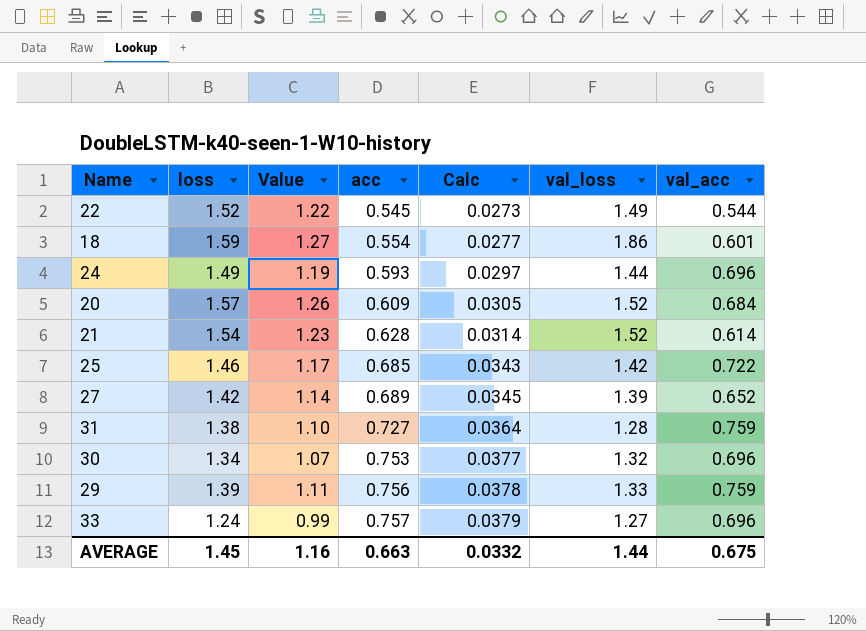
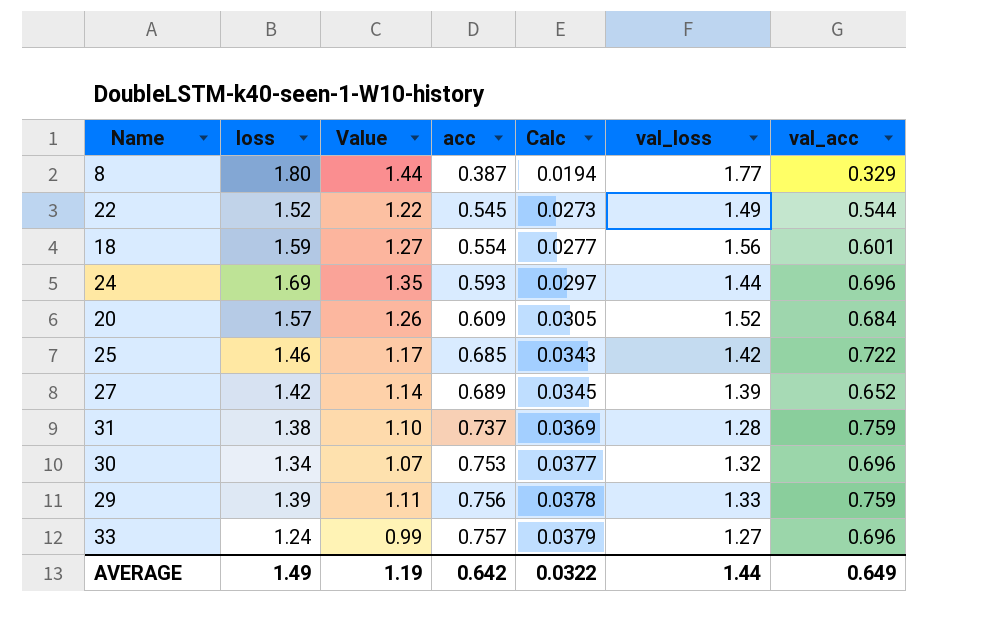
row 21: 1.54 | 1.23 | 0.628 | 0.0314 | 1.52 | 0.614 -> none
row 8: none -> 1.80 | 1.44 | 0.387 | 0.0194 | 1.77 | 0.329
18 | val_loss: 1.86 -> 1.56
24 | loss: 1.49 -> 1.69
24 | Value: 1.19 -> 1.35
31 | acc: 0.727 -> 0.737
31 | Calc: 0.0364 -> 0.0369
AVERAGE | loss: 1.45 -> 1.49
AVERAGE | Value: 1.16 -> 1.19
AVERAGE | acc: 0.663 -> 0.642
AVERAGE | Calc: 0.0332 -> 0.0322
AVERAGE | val_acc: 0.675 -> 0.649

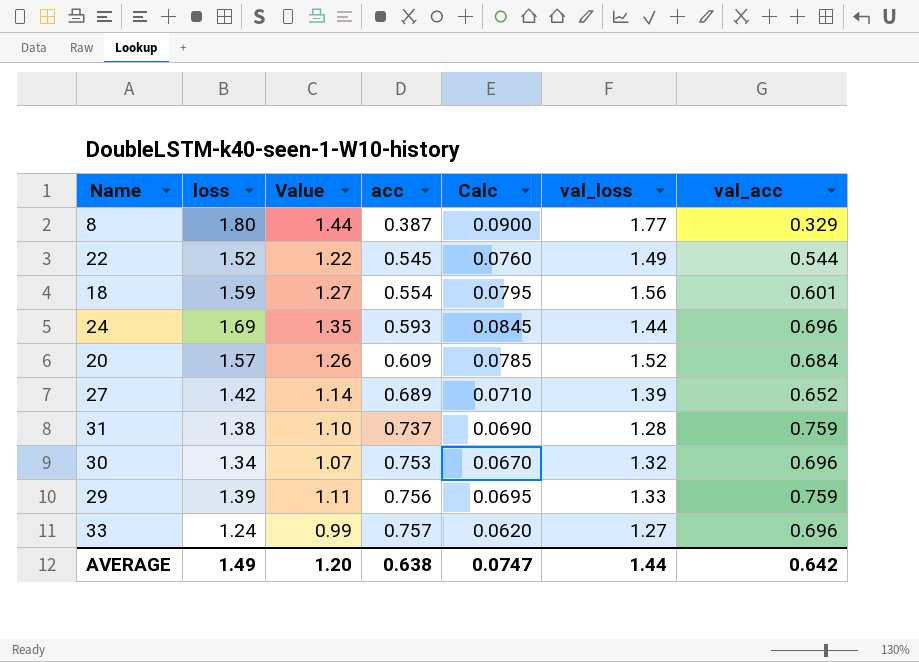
column Calc | formula: [acc] * 0.05 -> [loss] * 0.05
row 25: 1.46 | 1.17 | 0.685 | 0.0343 | 1.42 | 0.722 -> none
AVERAGE | Value: 1.19 -> 1.20
AVERAGE | acc: 0.642 -> 0.638
AVERAGE | Calc: 0.0322 -> 0.0747
AVERAGE | val_acc: 0.649 -> 0.642

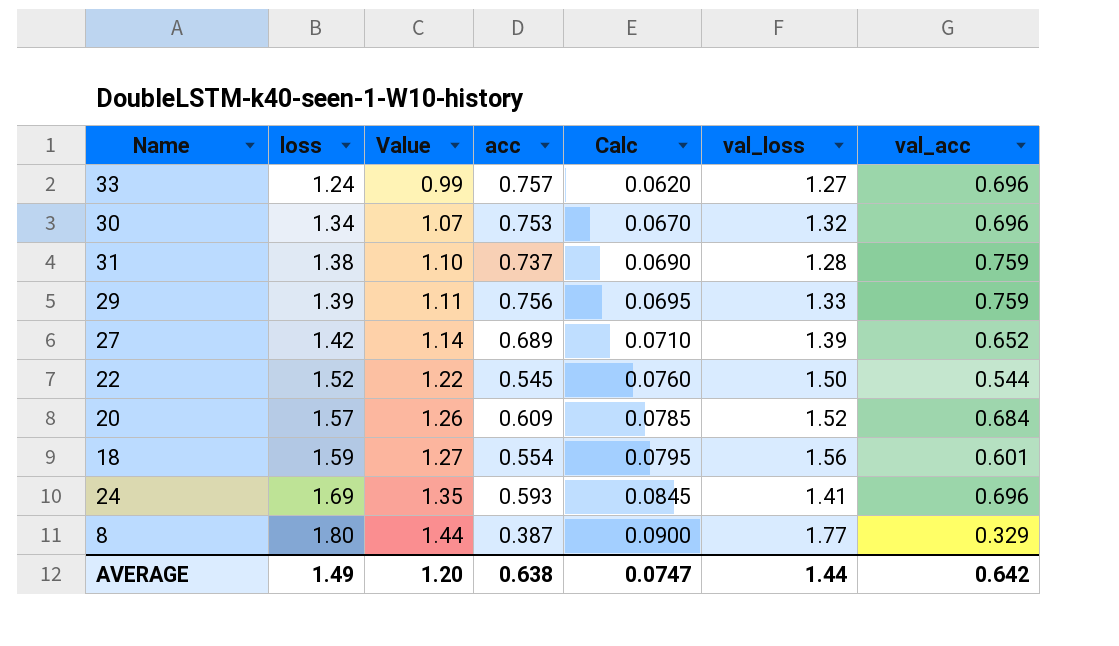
row order: acc ascending -> loss ascending
22 | val_loss: 1.49 -> 1.50
24 | val_loss: 1.44 -> 1.41

